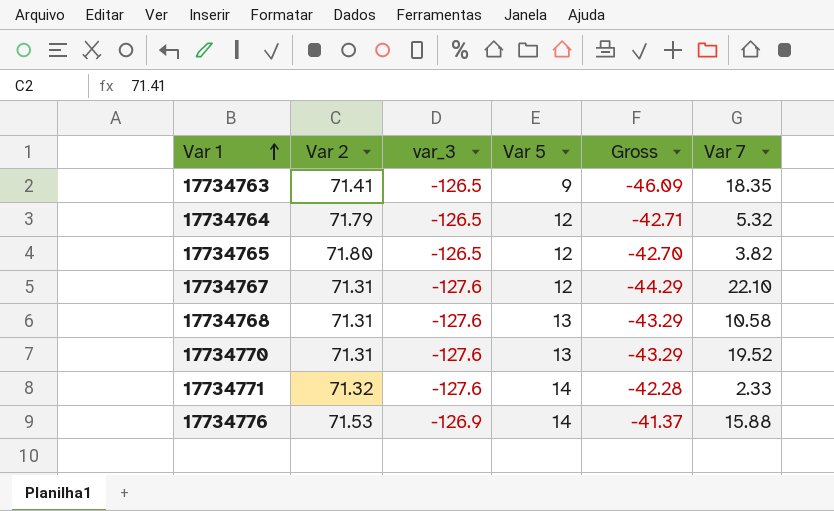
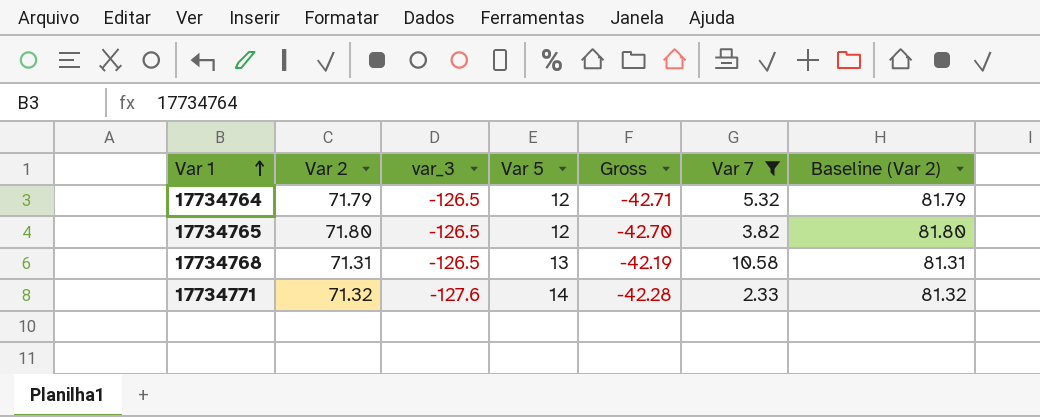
filter: none -> Var 7 <= 10.58
column Baseline (Var 2) | formula: none -> [Var 2] + 10
17734768 | var_3: -127.6 -> -126.5
17734768 | Gross: -43.29 -> -42.19

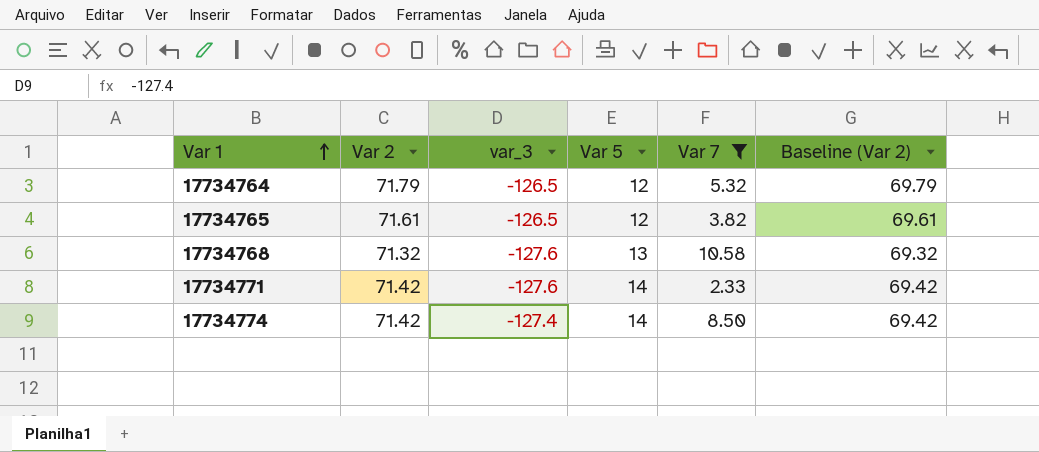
column Gross | formula: [Var 2] + [var_3] + [Var 5] -> none
column Baseline (Var 2) | formula: [Var 2] + 10 -> [Var 2] - 2
17734765 | Var 2: 71.80 -> 71.61
17734768 | Var 2: 71.31 -> 71.32
17734768 | var_3: -126.5 -> -127.6
17734771 | Var 2: 71.32 -> 71.42
row 17734774: none -> 71.42 | -127.4 | 14 | 8.50 | 69.42

